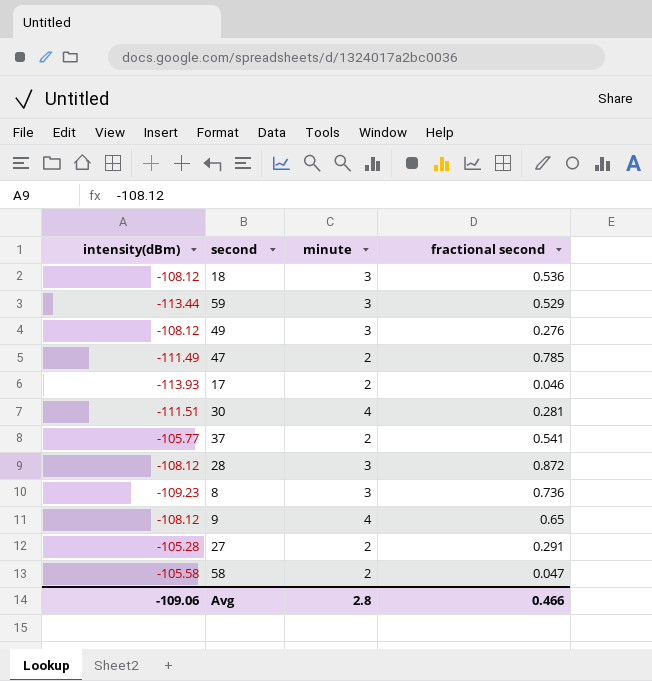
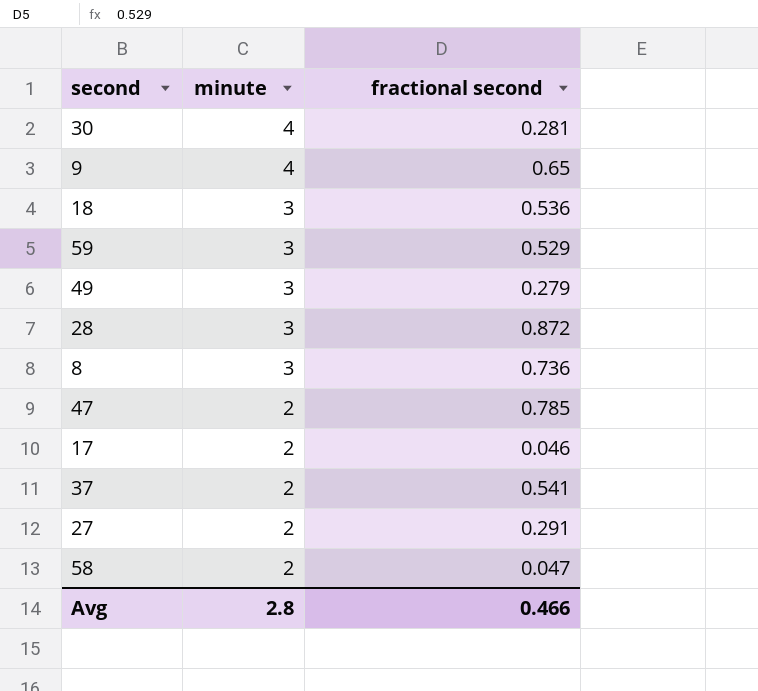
row order: none -> minute descending
column intensity(dBm) | position: 1 -> none
49 | fractional second: 0.276 -> 0.279

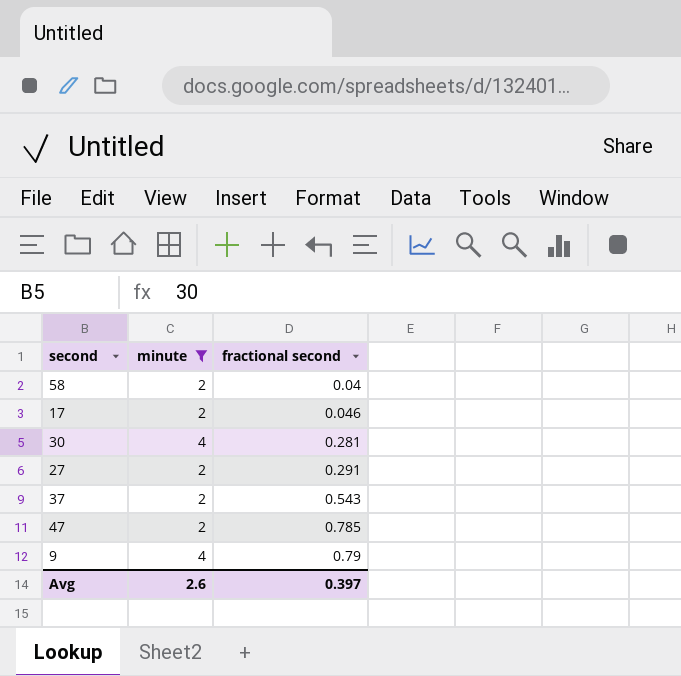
filter: none -> minute != 3
row order: minute descending -> fractional second ascending
58 | fractional second: 0.047 -> 0.04
37 | fractional second: 0.541 -> 0.543
9 | fractional second: 0.65 -> 0.79
Avg | minute: 2.8 -> 2.6
Avg | fractional second: 0.466 -> 0.397

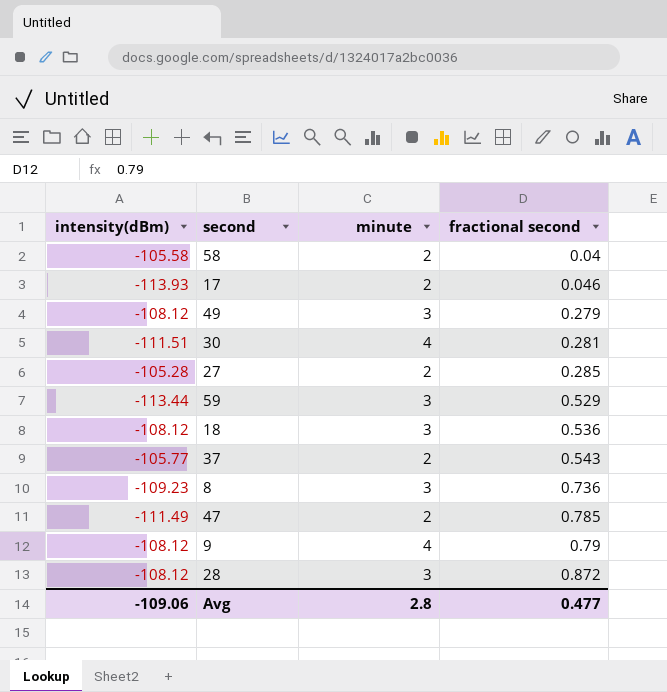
filter: minute != 3 -> none
column intensity(dBm) | position: none -> 1
27 | fractional second: 0.291 -> 0.285
Avg | minute: 2.6 -> 2.8
Avg | fractional second: 0.397 -> 0.477

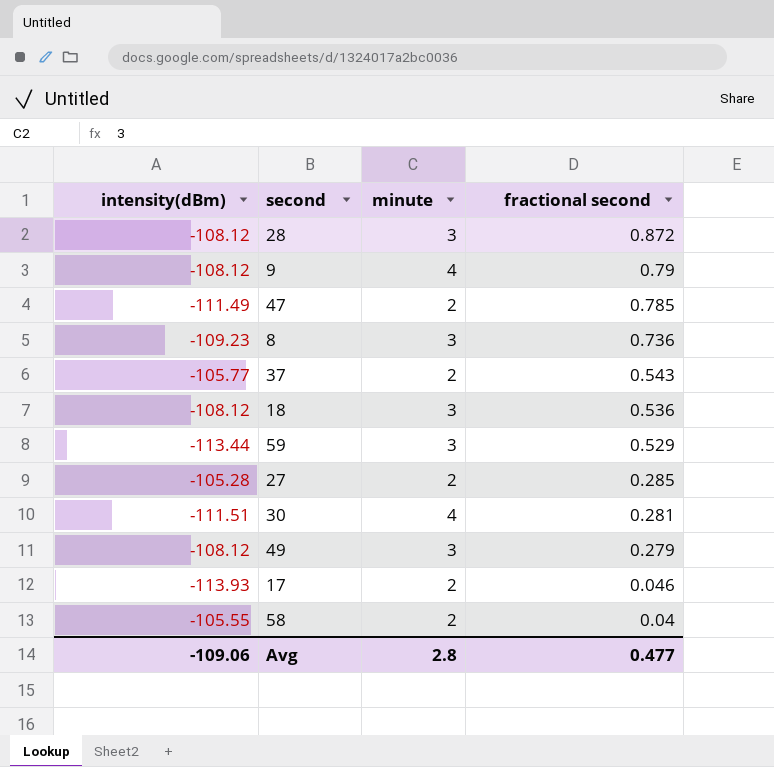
row order: fractional second ascending -> fractional second descending
58 | intensity(dBm): -105.58 -> -105.55

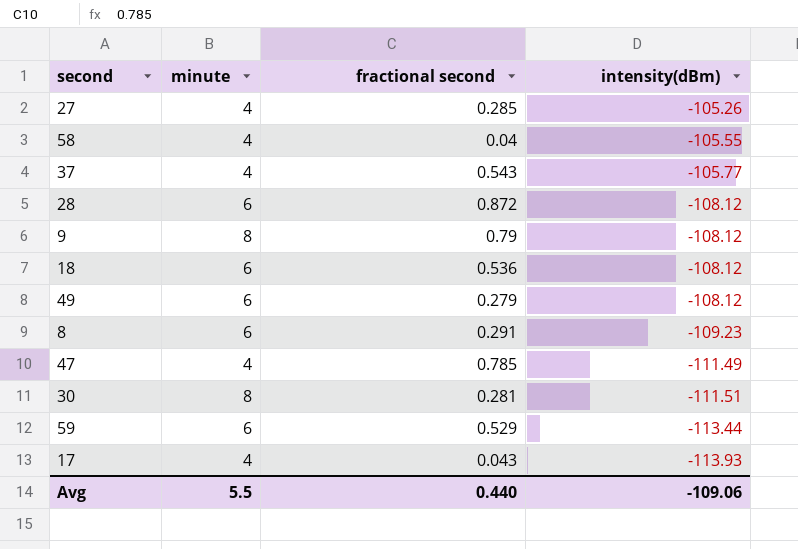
row order: fractional second descending -> intensity(dBm) descending
column intensity(dBm) | position: 1 -> 4
27 | minute: 2 -> 4
27 | intensity(dBm): -105.28 -> -105.26
58 | minute: 2 -> 4
37 | minute: 2 -> 4
28 | minute: 3 -> 6
9 | minute: 4 -> 8
18 | minute: 3 -> 6
49 | minute: 3 -> 6
8 | minute: 3 -> 6
8 | fractional second: 0.736 -> 0.291
47 | minute: 2 -> 4
30 | minute: 4 -> 8
59 | minute: 3 -> 6
17 | minute: 2 -> 4
17 | fractional second: 0.046 -> 0.043
Avg | minute: 2.8 -> 5.5
Avg | fractional second: 0.477 -> 0.440

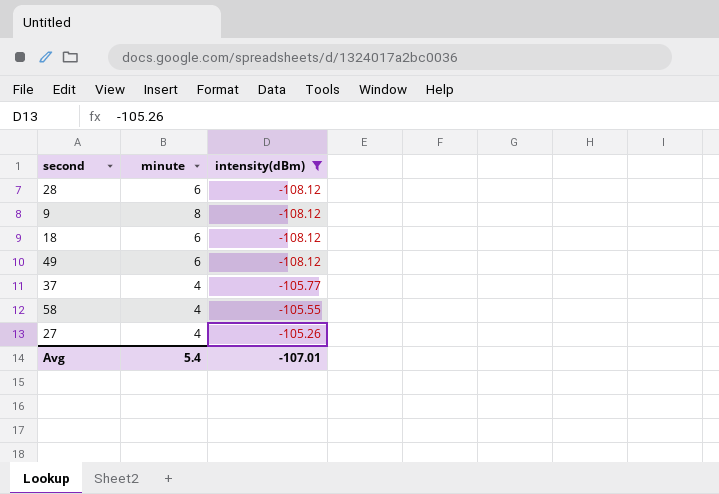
filter: none -> intensity(dBm) >= -108.12
row order: intensity(dBm) descending -> intensity(dBm) ascending
column fractional second | position: 3 -> none
Avg | minute: 5.5 -> 5.4
Avg | intensity(dBm): -109.06 -> -107.01

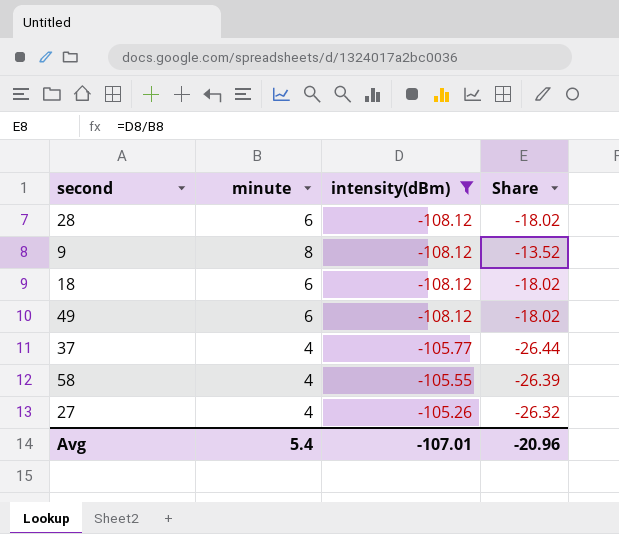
column Share | formula: none -> [intensity(dBm)] / [minute]

